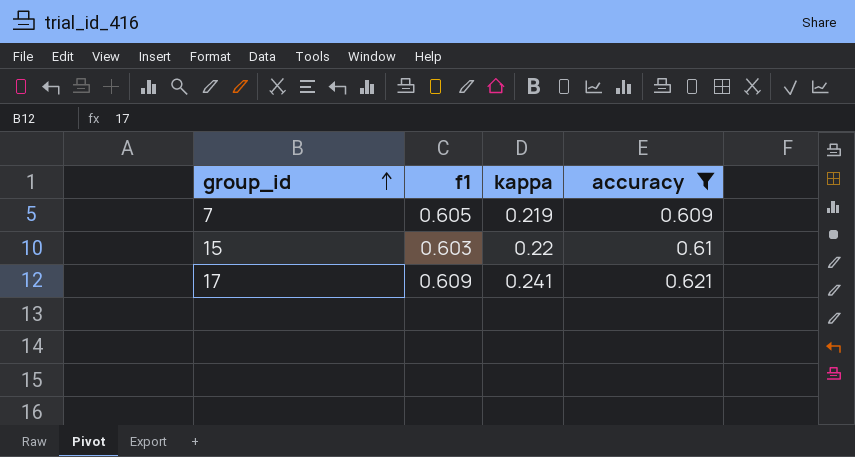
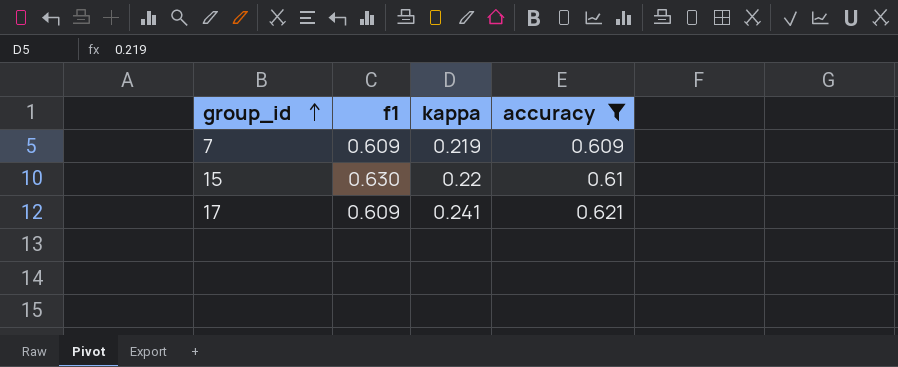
7 | f1: 0.605 -> 0.609
15 | f1: 0.603 -> 0.630

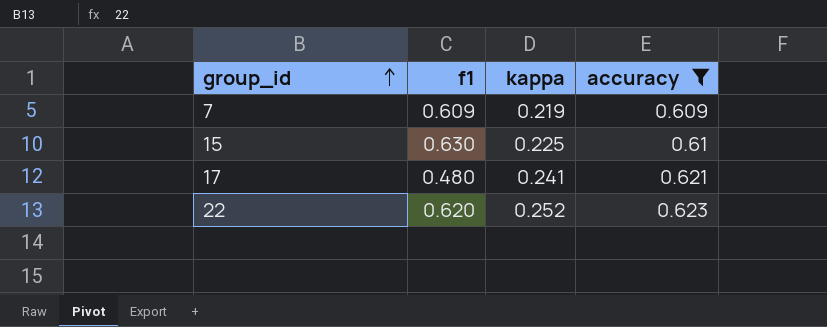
15 | kappa: 0.22 -> 0.225
17 | f1: 0.609 -> 0.480
row 22: none -> 0.620 | 0.252 | 0.623

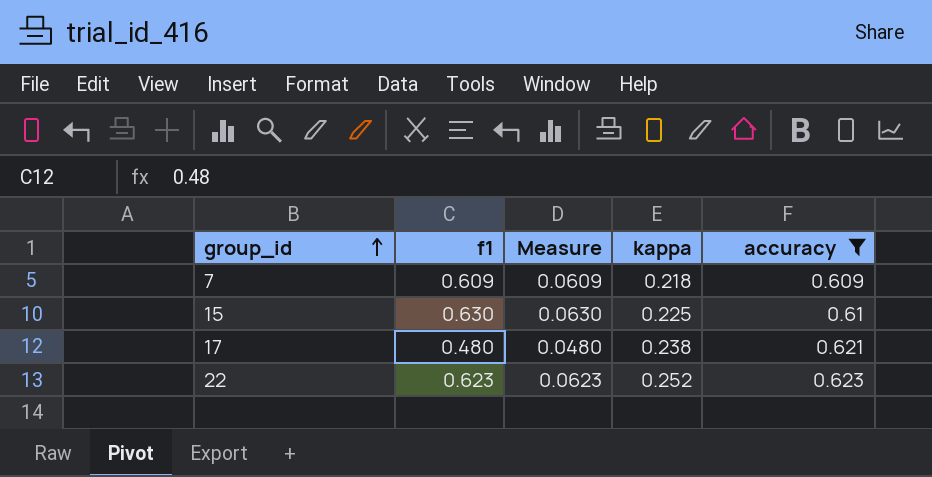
column Measure | formula: none -> [f1] * 0.1
7 | kappa: 0.219 -> 0.218
17 | kappa: 0.241 -> 0.238
22 | f1: 0.620 -> 0.623

